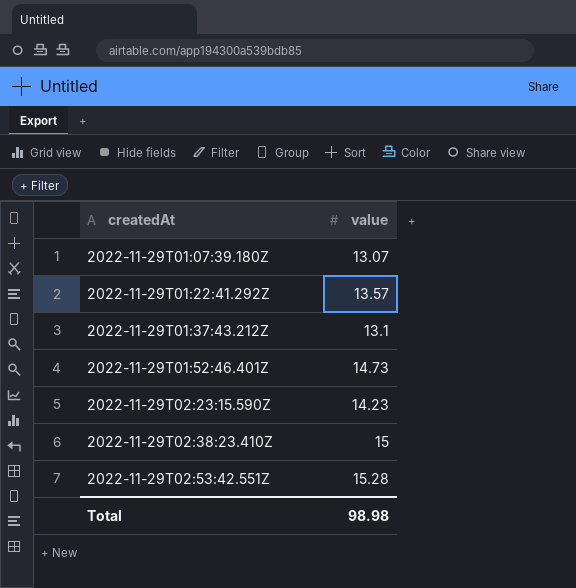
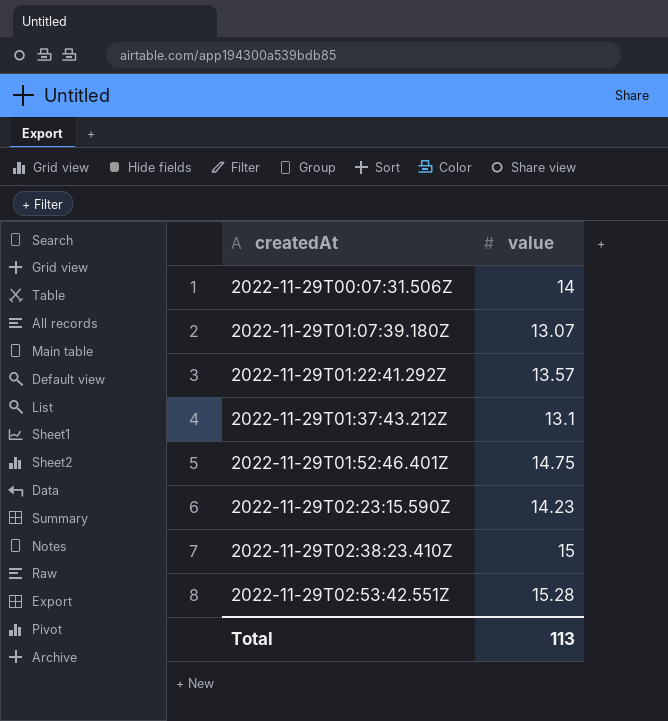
row 2022-11-29T00:07:31.506Z: none -> 14
2022-11-29T01:52:46.401Z | value: 14.73 -> 14.75
Total | value: 98.98 -> 113

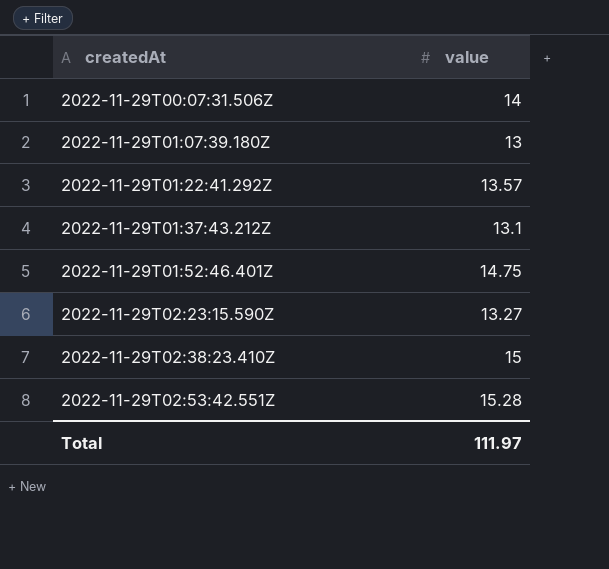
2022-11-29T01:07:39.180Z | value: 13.07 -> 13
2022-11-29T02:23:15.590Z | value: 14.23 -> 13.27
Total | value: 113 -> 111.97

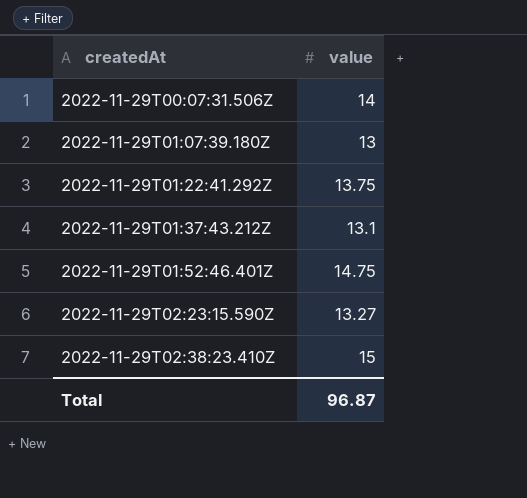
row 2022-11-29T02:53:42.551Z: 15.28 -> none
2022-11-29T01:22:41.292Z | value: 13.57 -> 13.75
Total | value: 111.97 -> 96.87

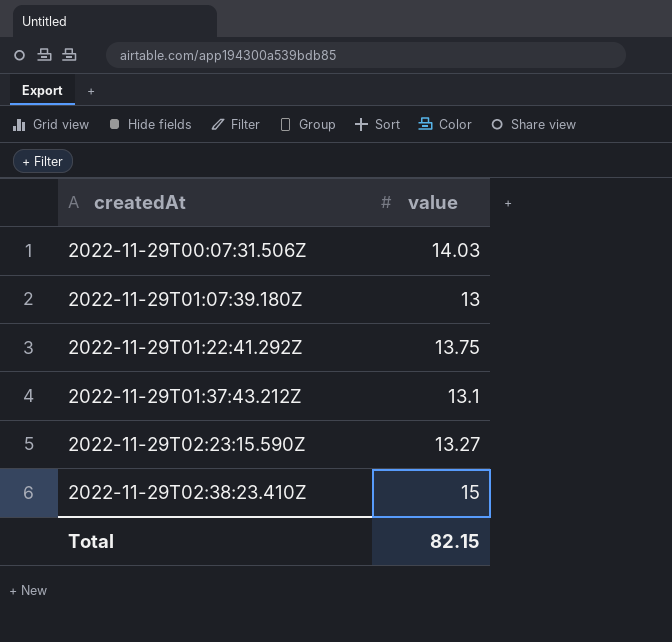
row 2022-11-29T01:52:46.401Z: 14.75 -> none
2022-11-29T00:07:31.506Z | value: 14 -> 14.03
Total | value: 96.87 -> 82.15

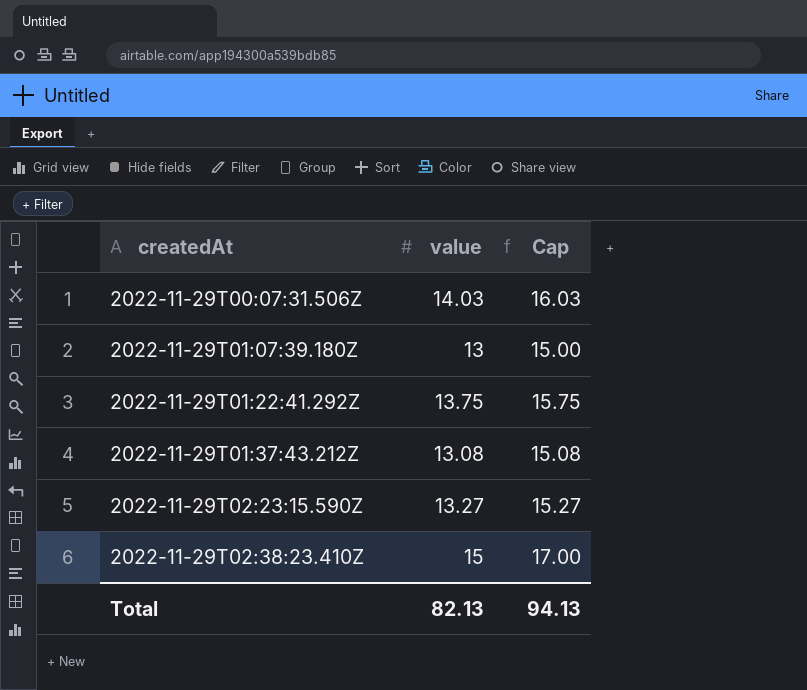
column Cap | formula: none -> [value] + 2
2022-11-29T01:37:43.212Z | value: 13.1 -> 13.08
Total | value: 82.15 -> 82.13

